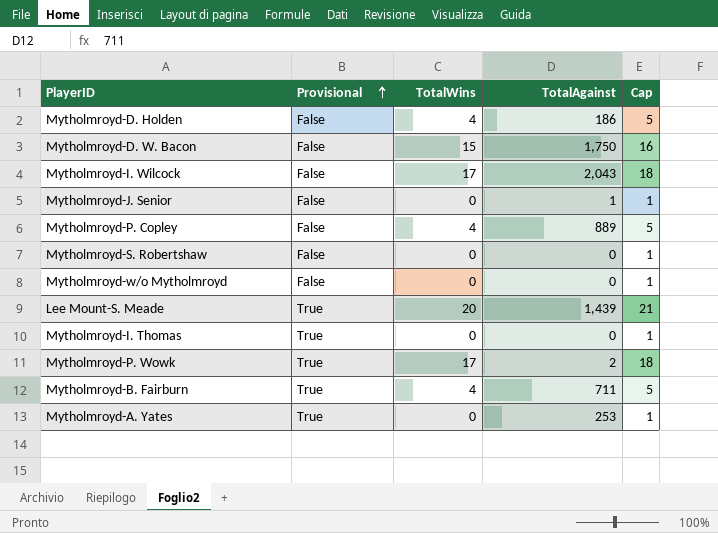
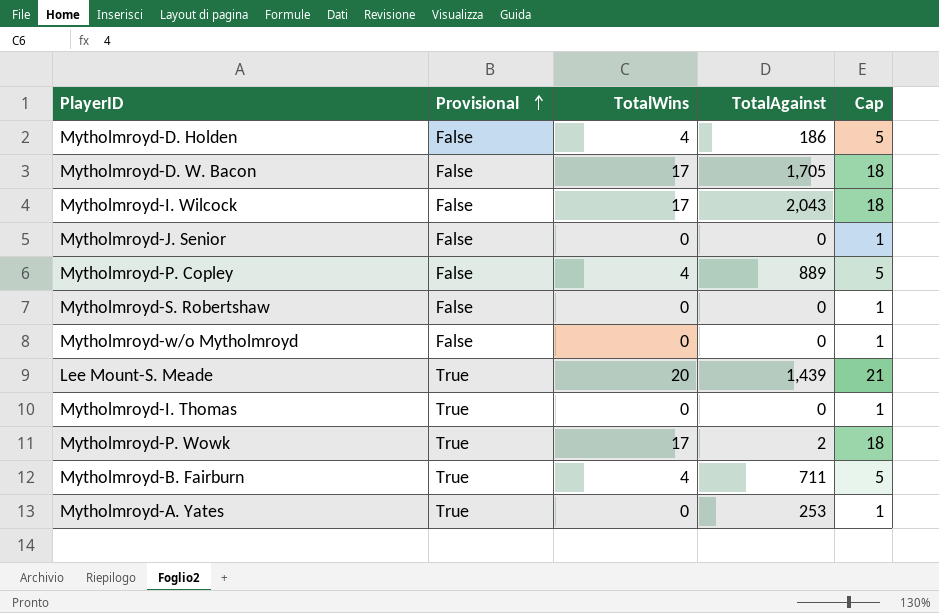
Mytholmroyd-D. W. Bacon | TotalWins: 15 -> 17
Mytholmroyd-D. W. Bacon | TotalAgainst: 1,750 -> 1,705
Mytholmroyd-D. W. Bacon | Cap: 16 -> 18
Mytholmroyd-J. Senior | TotalAgainst: 1 -> 0

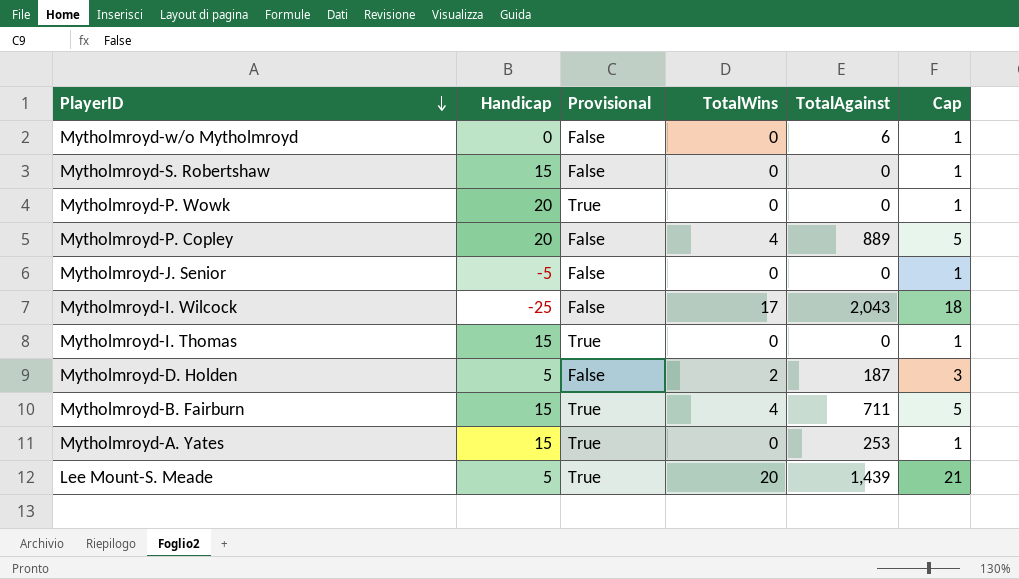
row order: Provisional ascending -> PlayerID descending
column Handicap | position: none -> 2
row Mytholmroyd-D. W. Bacon: False | 17 | 1,705 | 18 -> none
Mytholmroyd-w/o Mytholmroyd | TotalAgainst: 0 -> 6
Mytholmroyd-P. Wowk | TotalWins: 17 -> 0
Mytholmroyd-P. Wowk | TotalAgainst: 2 -> 0
Mytholmroyd-P. Wowk | Cap: 18 -> 1
Mytholmroyd-D. Holden | TotalWins: 4 -> 2
Mytholmroyd-D. Holden | TotalAgainst: 186 -> 187
Mytholmroyd-D. Holden | Cap: 5 -> 3

